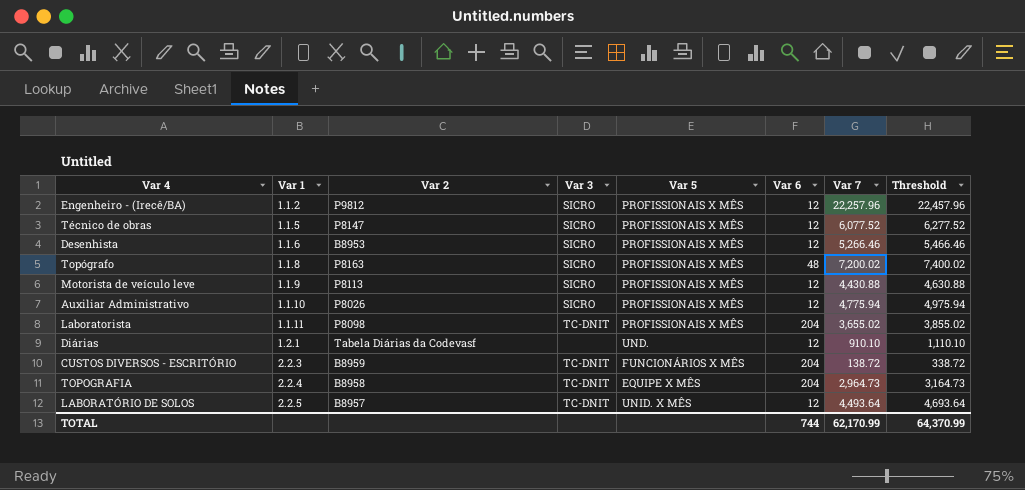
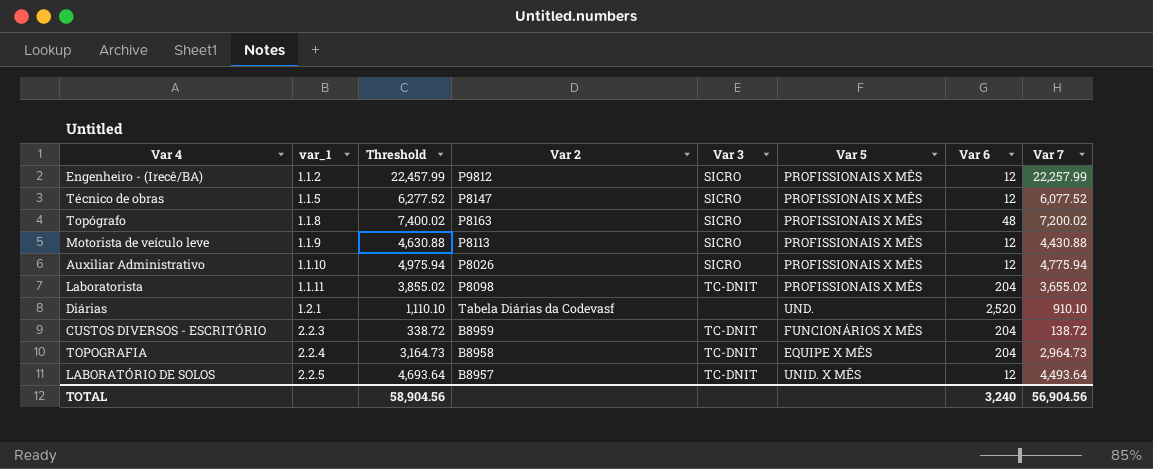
column name: Var 1 -> var_1
column Threshold | position: 8 -> 3
row Desenhista: 1.1.6 | B8953 | SICRO | PROFISSIONAIS X MÊS | 12 | 5,266.46 | 5,466.46 -> none
Engenheiro - (Irecê/BA) | Threshold: 22,457.96 -> 22,457.99
Engenheiro - (Irecê/BA) | Var 7: 22,257.96 -> 22,257.99
Diárias | Var 6: 12 -> 2,520
TOTAL | Threshold: 64,370.99 -> 58,904.56
TOTAL | Var 6: 744 -> 3,240
TOTAL | Var 7: 62,170.99 -> 56,904.56

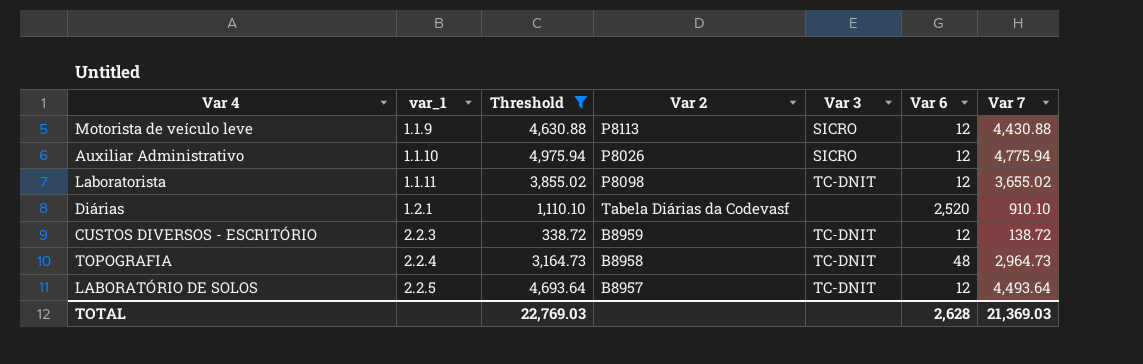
filter: none -> Threshold <= 4,975.94
column Var 5 | position: 6 -> none
Laboratorista | Var 6: 204 -> 12
CUSTOS DIVERSOS - ESCRITÓRIO | Var 6: 204 -> 12
TOPOGRAFIA | Var 6: 204 -> 48
TOTAL | Threshold: 58,904.56 -> 22,769.03
TOTAL | Var 6: 3,240 -> 2,628
TOTAL | Var 7: 56,904.56 -> 21,369.03

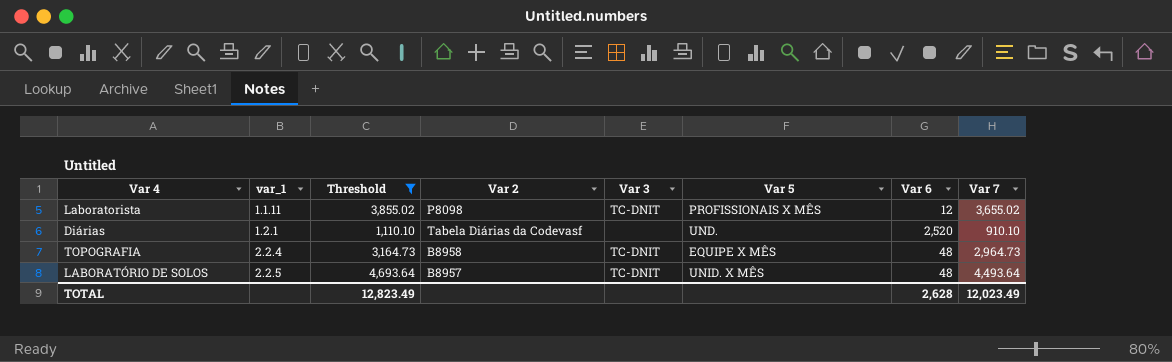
column Var 5 | position: none -> 6
row Motorista de veículo leve: 1.1.9 | 4,630.88 | P8113 | SICRO | 12 | 4,430.88 -> none
row Auxiliar Administrativo: 1.1.10 | 4,975.94 | P8026 | SICRO | 12 | 4,775.94 -> none
row CUSTOS DIVERSOS - ESCRITÓRIO: 2.2.3 | 338.72 | B8959 | TC-DNIT | 12 | 138.72 -> none
LABORATÓRIO DE SOLOS | Var 6: 12 -> 48
TOTAL | Threshold: 22,769.03 -> 12,823.49
TOTAL | Var 7: 21,369.03 -> 12,023.49

